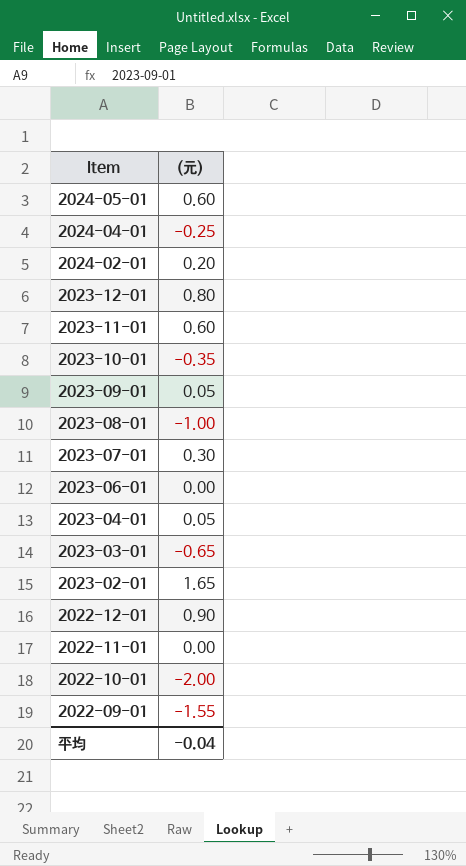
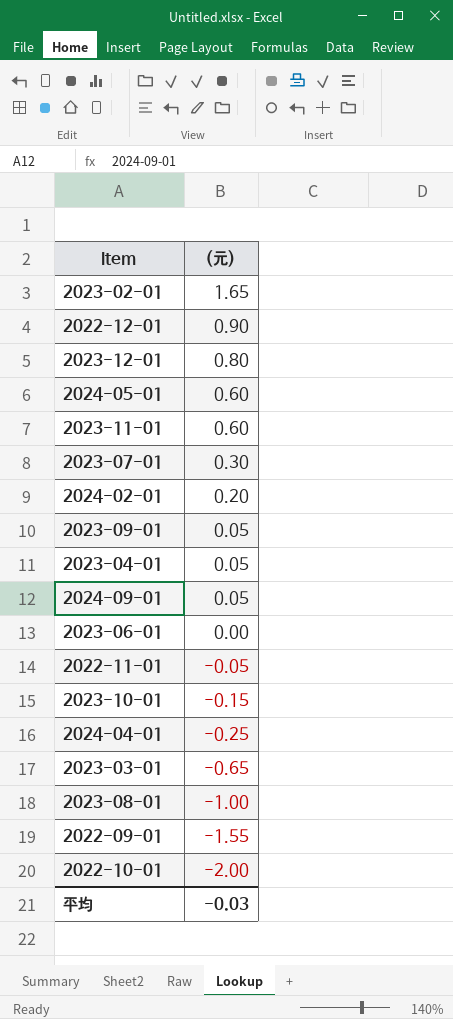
row order: Item descending -> (元) descending
row 2024-09-01: none -> 0.05
2022-11-01 | (元): 0.00 -> -0.05
2023-10-01 | (元): -0.35 -> -0.15
平均 | (元): -0.04 -> -0.03

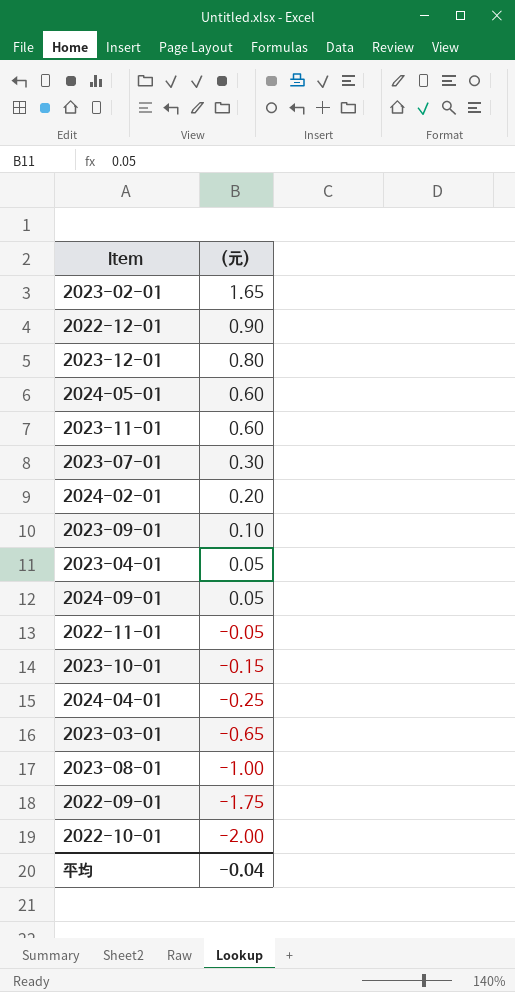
row 2023-06-01: 0.00 -> none
2023-09-01 | (元): 0.05 -> 0.10
2022-09-01 | (元): -1.55 -> -1.75
平均 | (元): -0.03 -> -0.04

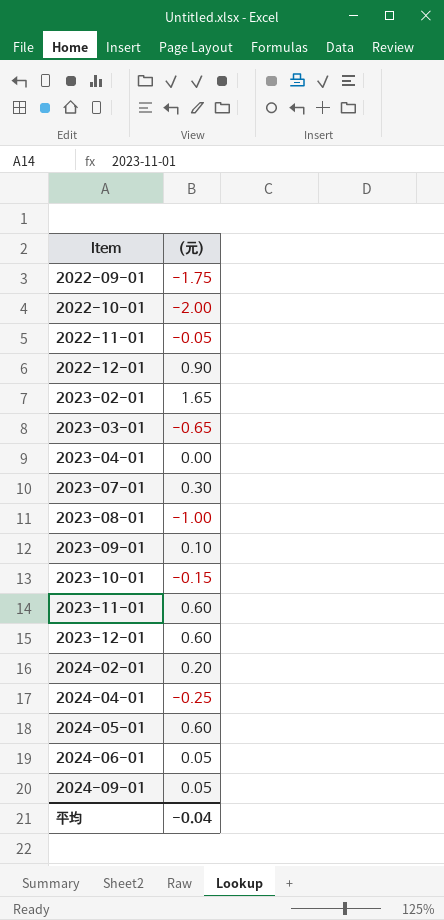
row order: (元) descending -> Item ascending
2023-04-01 | (元): 0.05 -> 0.00
2023-12-01 | (元): 0.80 -> 0.60
row 2024-06-01: none -> 0.05

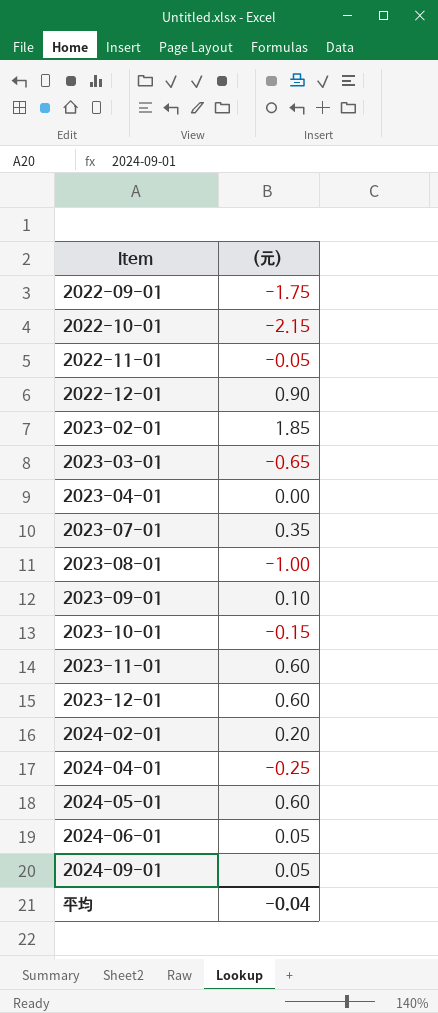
2022-10-01 | (元): -2.00 -> -2.15
2023-02-01 | (元): 1.65 -> 1.85
2023-07-01 | (元): 0.30 -> 0.35

